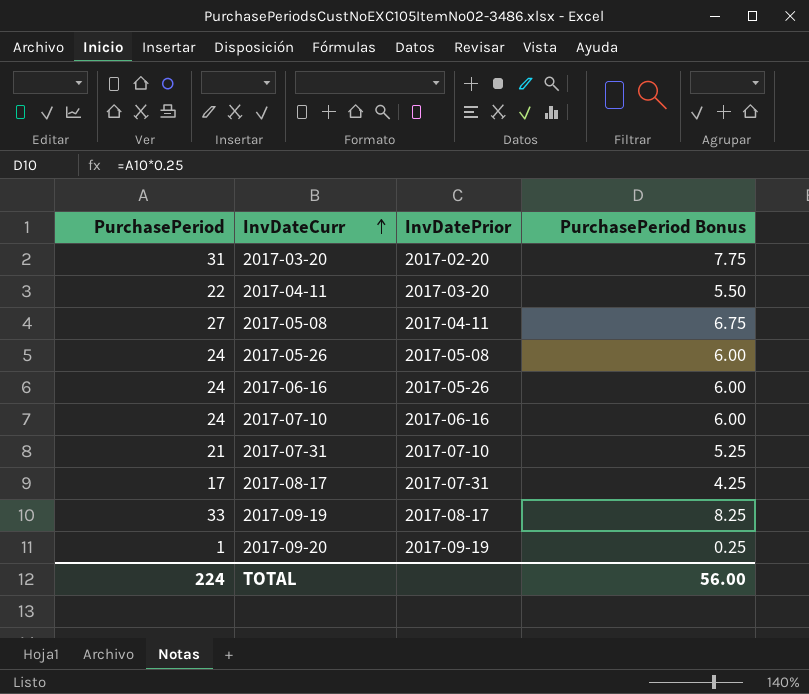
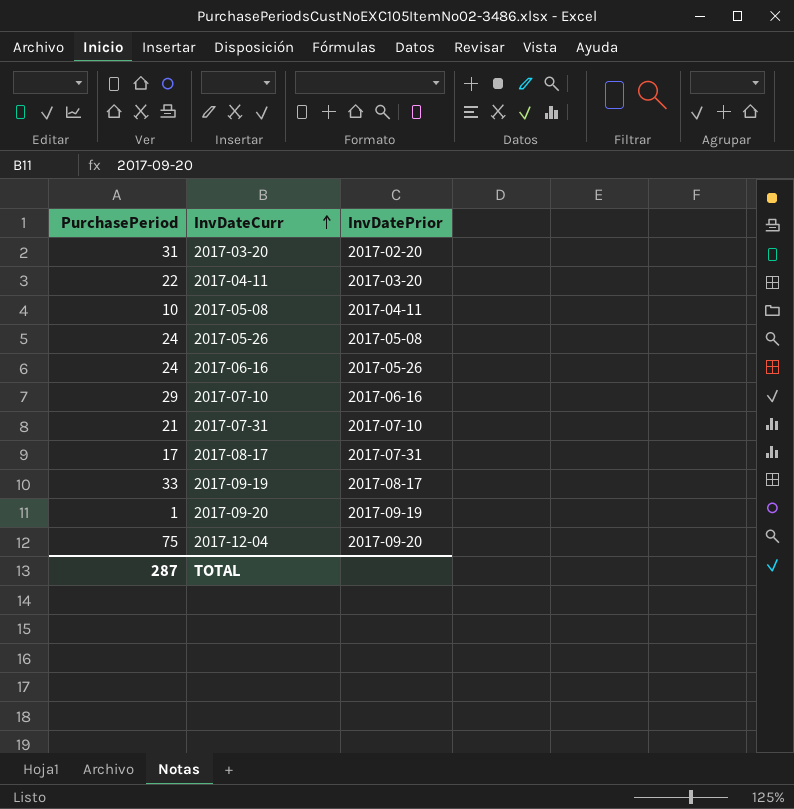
column PurchasePeriod Bonus | formula: [PurchasePeriod] * 0.25 -> none
2017-05-08 | PurchasePeriod: 27 -> 10
2017-07-10 | PurchasePeriod: 24 -> 29
row 2017-12-04: none -> 75 | 2017-09-20
TOTAL | PurchasePeriod: 224 -> 287

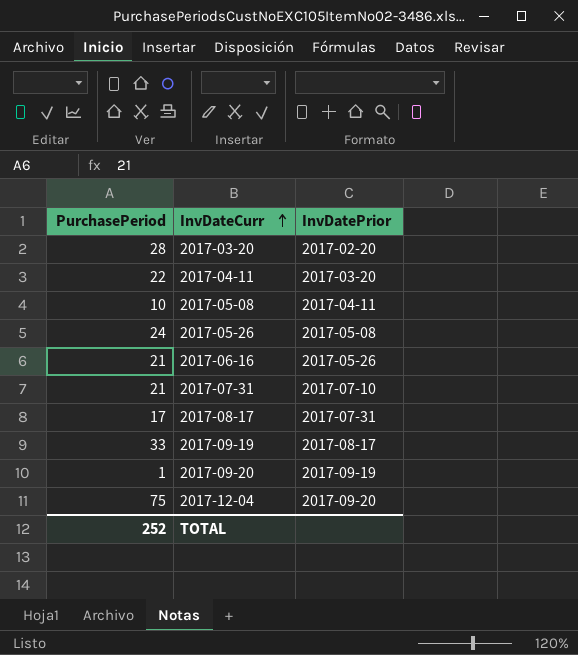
row 2017-07-10: 29 | 2017-06-16 -> none
2017-03-20 | PurchasePeriod: 31 -> 28
2017-06-16 | PurchasePeriod: 24 -> 21
TOTAL | PurchasePeriod: 287 -> 252

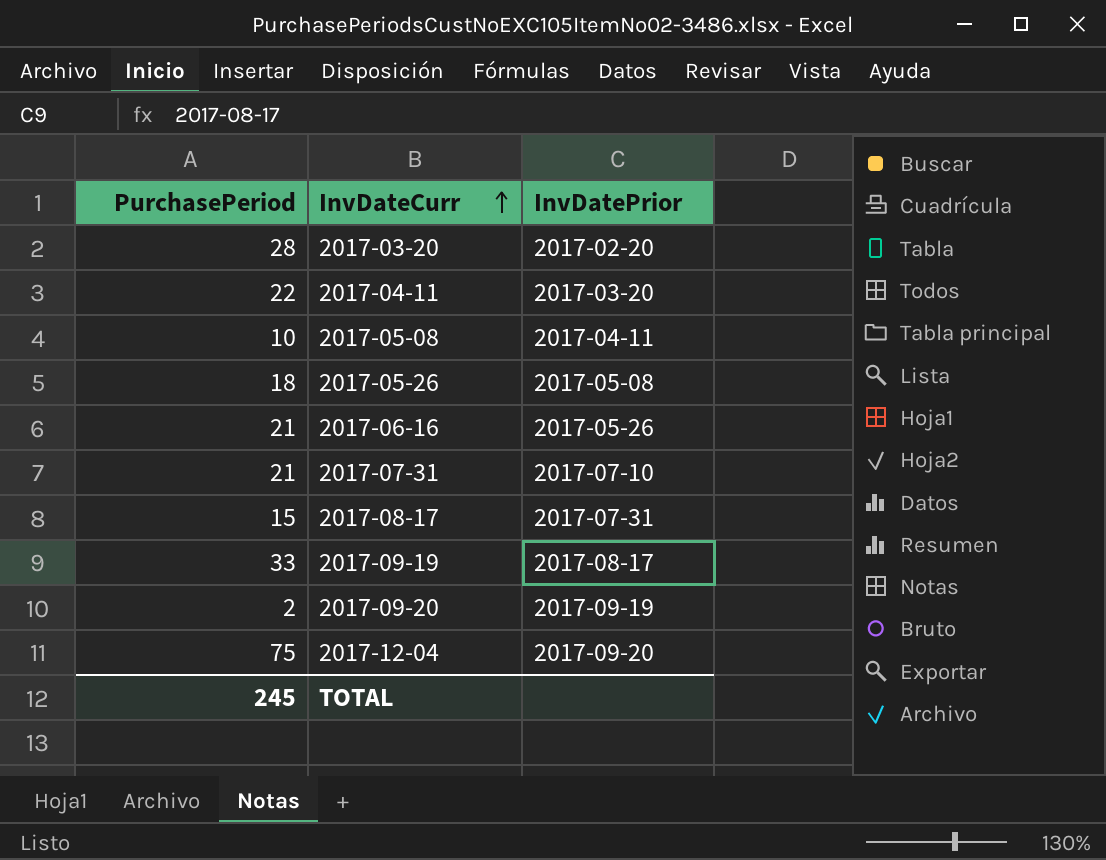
2017-05-26 | PurchasePeriod: 24 -> 18
2017-08-17 | PurchasePeriod: 17 -> 15
2017-09-20 | PurchasePeriod: 1 -> 2
TOTAL | PurchasePeriod: 252 -> 245

